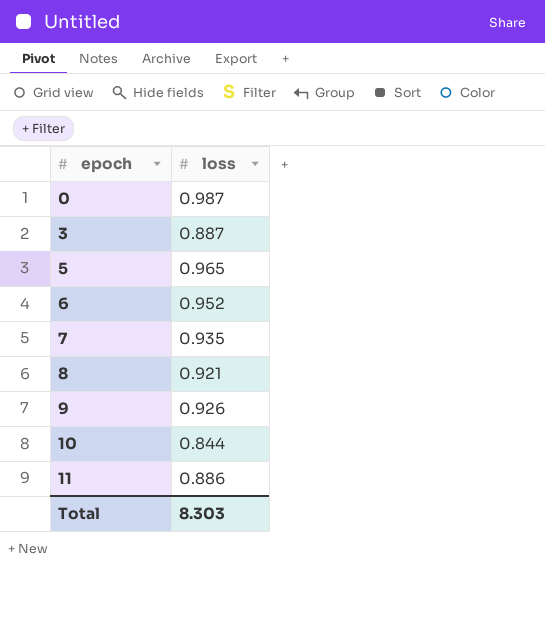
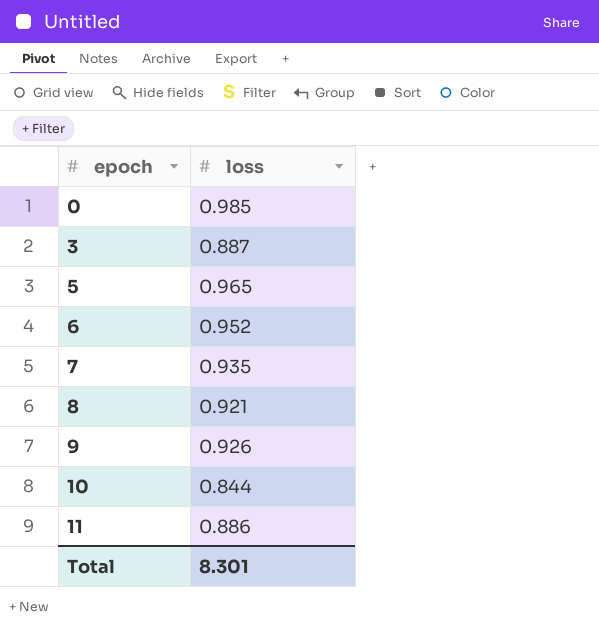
0 | loss: 0.987 -> 0.985
Total | loss: 8.303 -> 8.301

